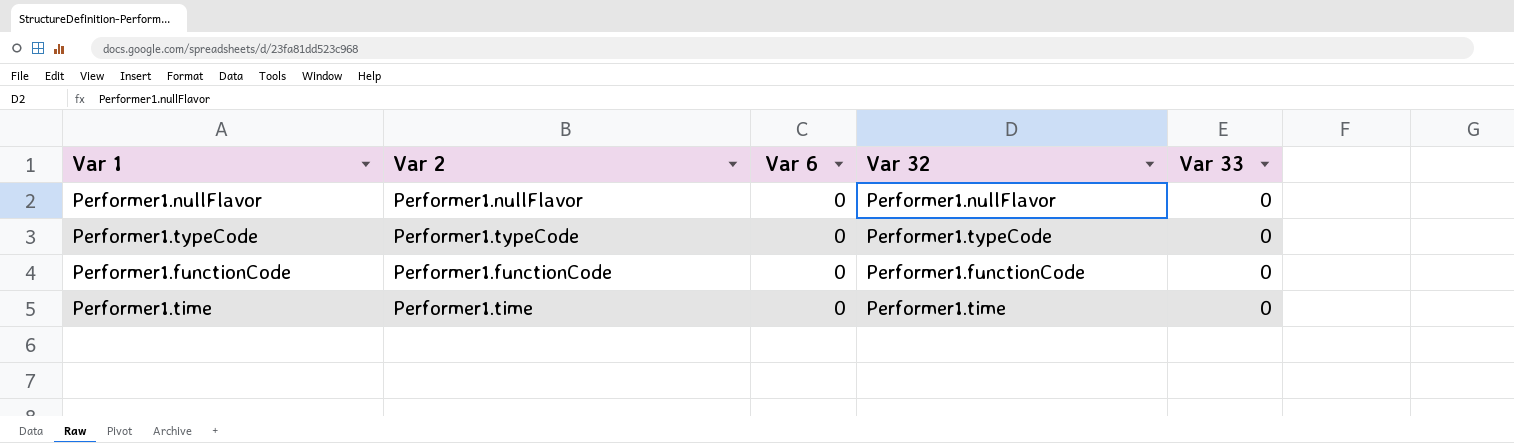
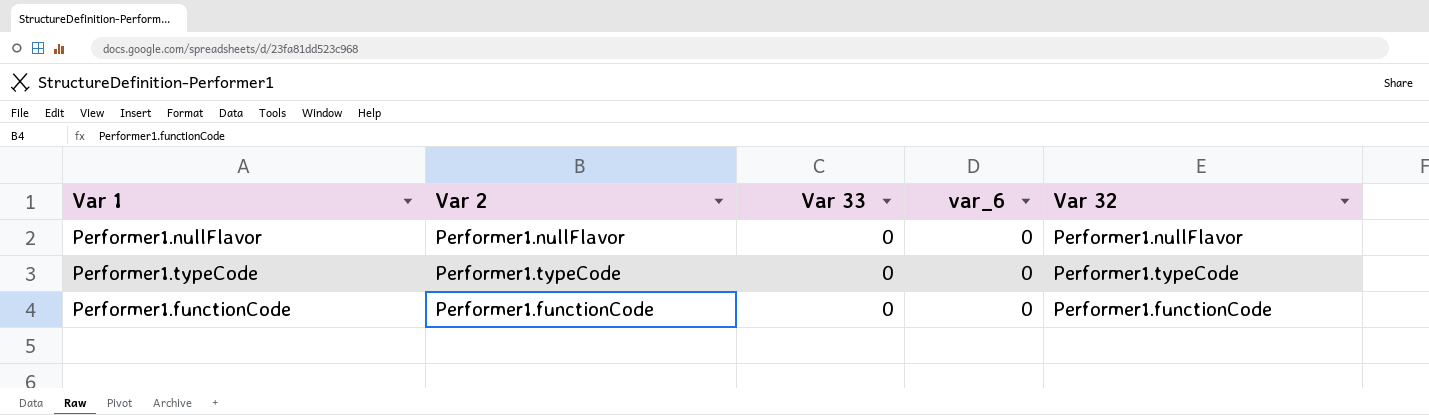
column Var 33 | position: 5 -> 3
column name: Var 6 -> var_6
row Performer1.time: Performer1.time | 0 | Performer1.time | 0 -> none

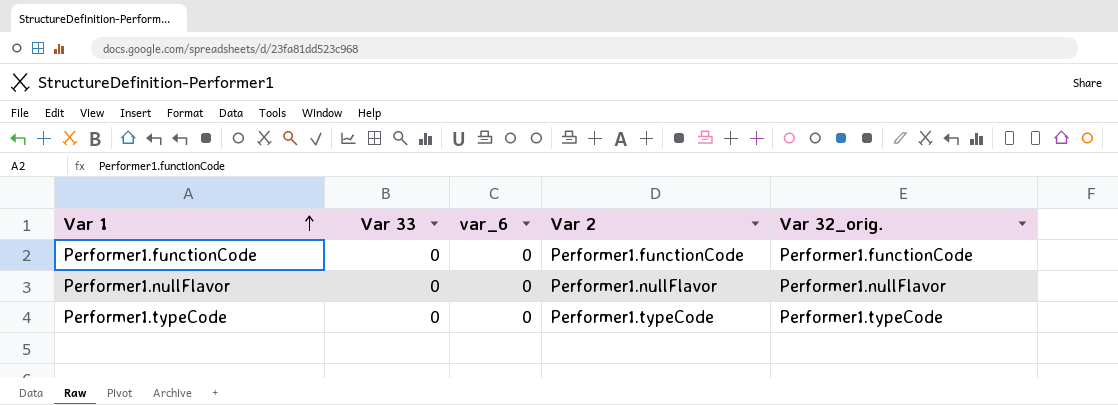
row order: none -> Var 1 ascending
column Var 2 | position: 2 -> 4
column name: Var 32 -> Var 32_orig.

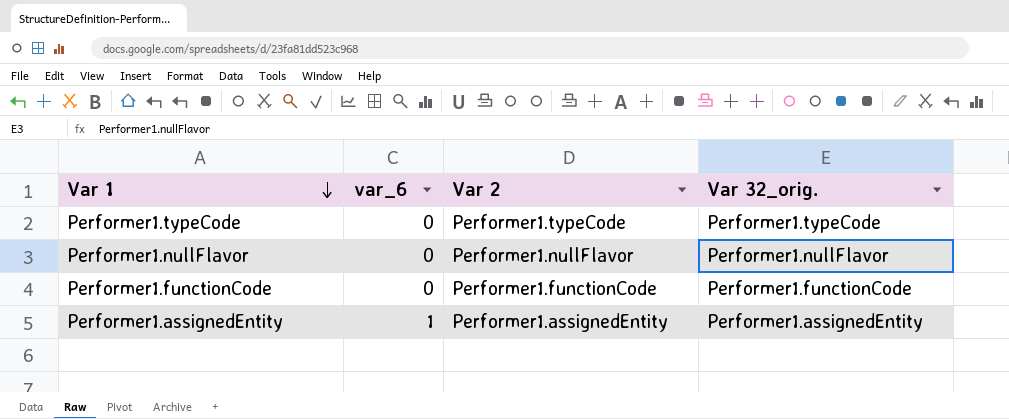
row order: Var 1 ascending -> Var 1 descending
column Var 33 | position: 2 -> none
row Performer1.assignedEntity: none -> 1 | Performer1.assignedEntity | Performer1.assignedEntity

